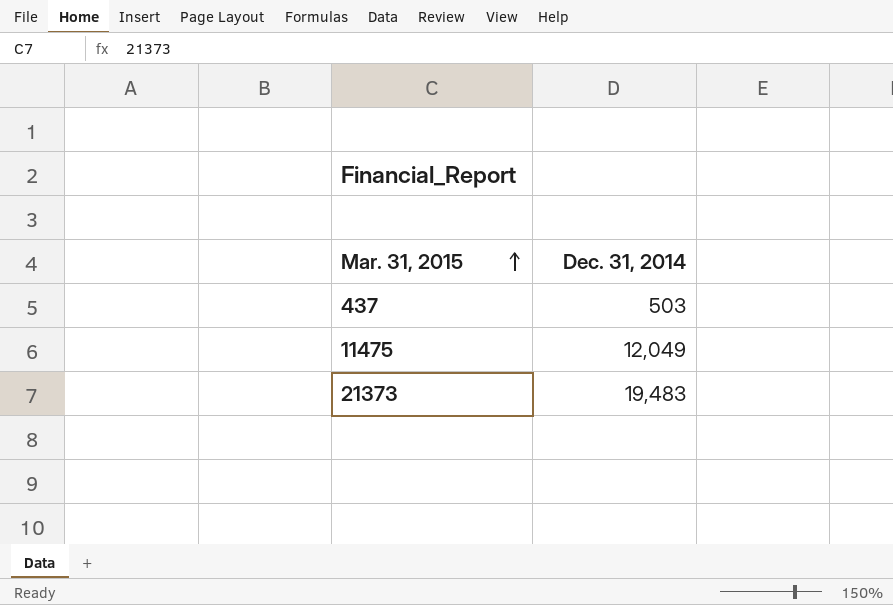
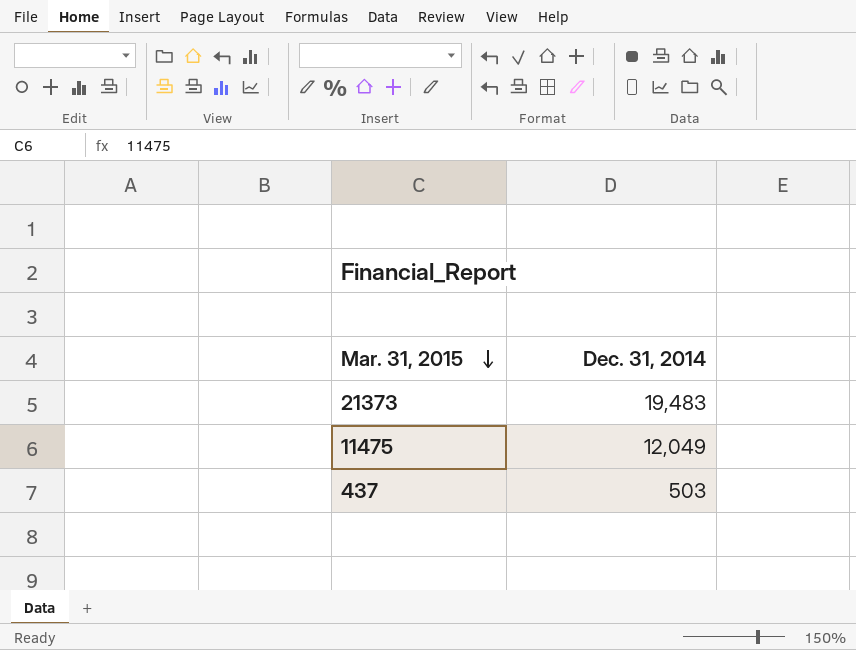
row order: Mar. 31, 2015 ascending -> Mar. 31, 2015 descending

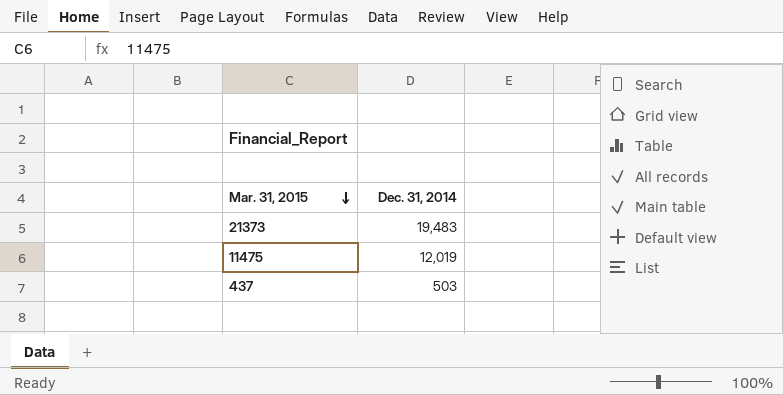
11475 | Dec. 31, 2014: 12,049 -> 12,019

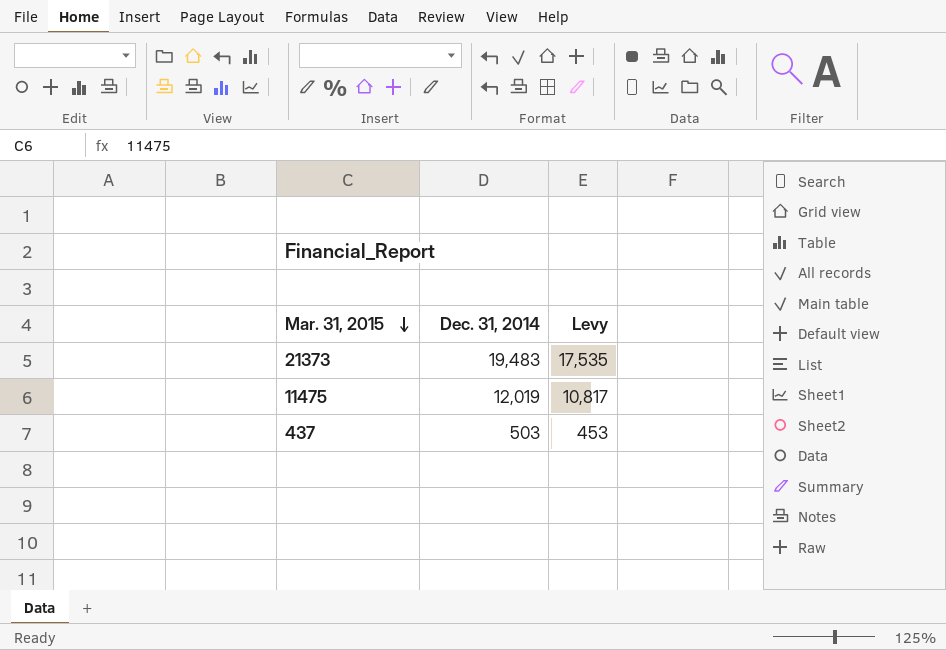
column Levy | formula: none -> [Dec. 31, 2014] * 0.9

